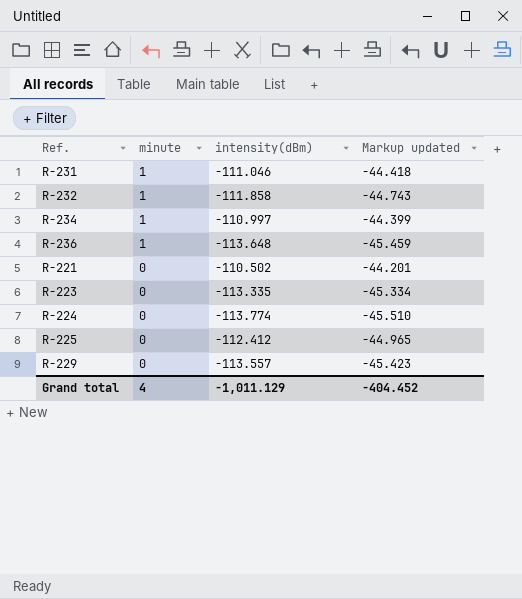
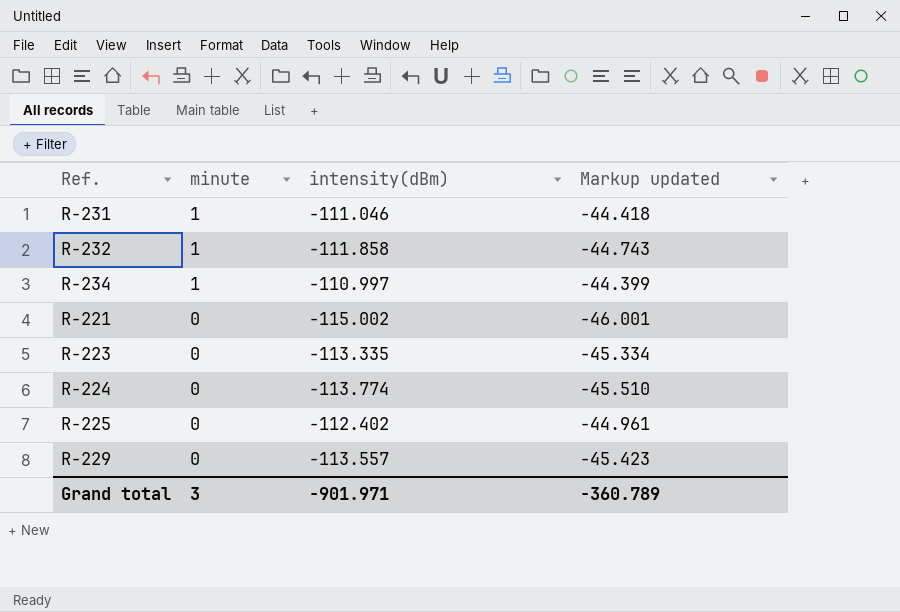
row R-236: 1 | -113.648 | -45.459 -> none
R-221 | intensity(dBm): -110.502 -> -115.002
R-221 | Markup updated: -44.201 -> -46.001
R-225 | intensity(dBm): -112.412 -> -112.402
R-225 | Markup updated: -44.965 -> -44.961
Grand total | minute: 4 -> 3
Grand total | intensity(dBm): -1,011.129 -> -901.971
Grand total | Markup updated: -404.452 -> -360.789

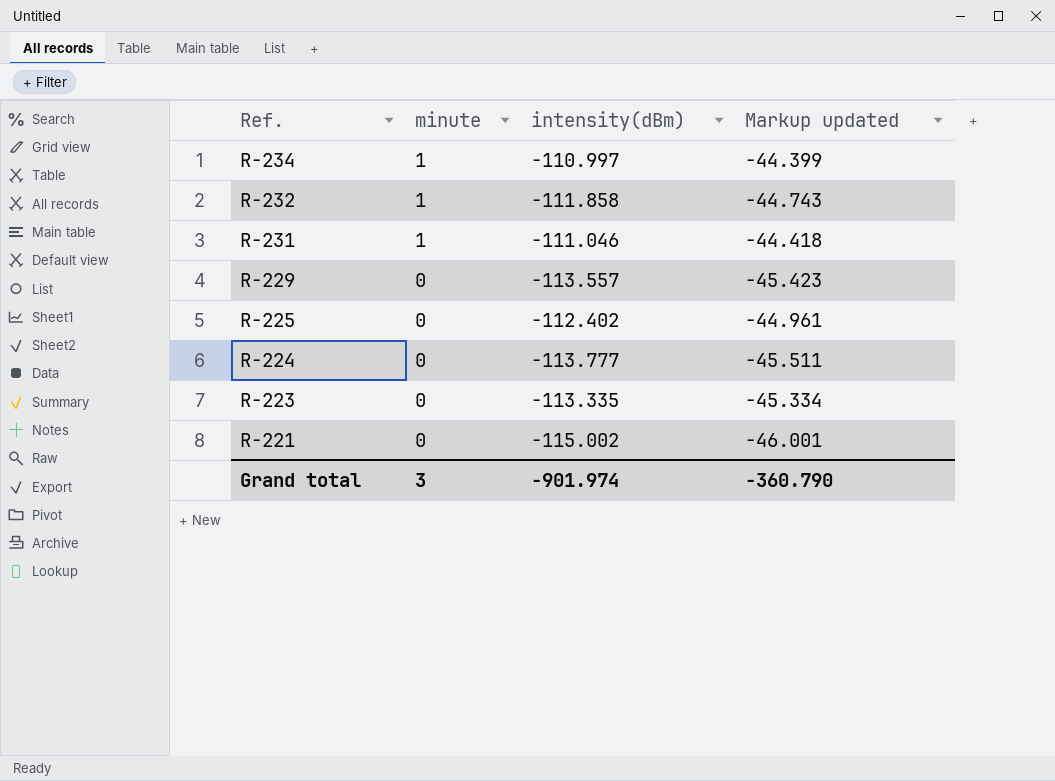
row order: minute descending -> Ref. descending
R-224 | intensity(dBm): -113.774 -> -113.777
R-224 | Markup updated: -45.510 -> -45.511
Grand total | intensity(dBm): -901.971 -> -901.974
Grand total | Markup updated: -360.789 -> -360.790

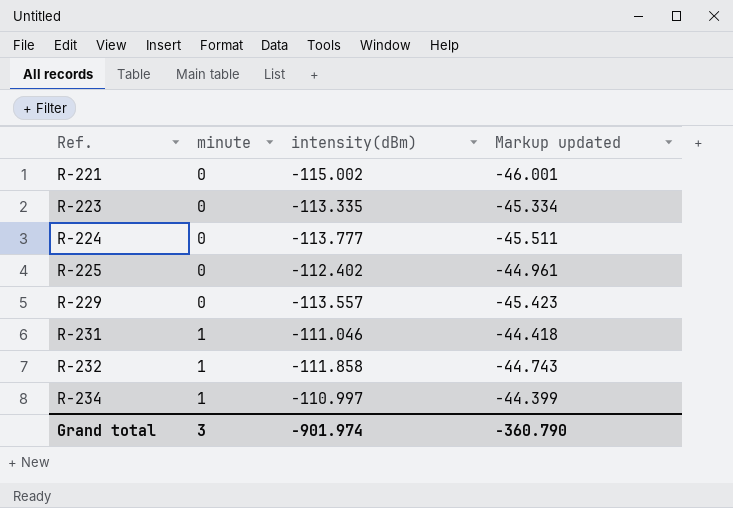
row order: Ref. descending -> Ref. ascending

